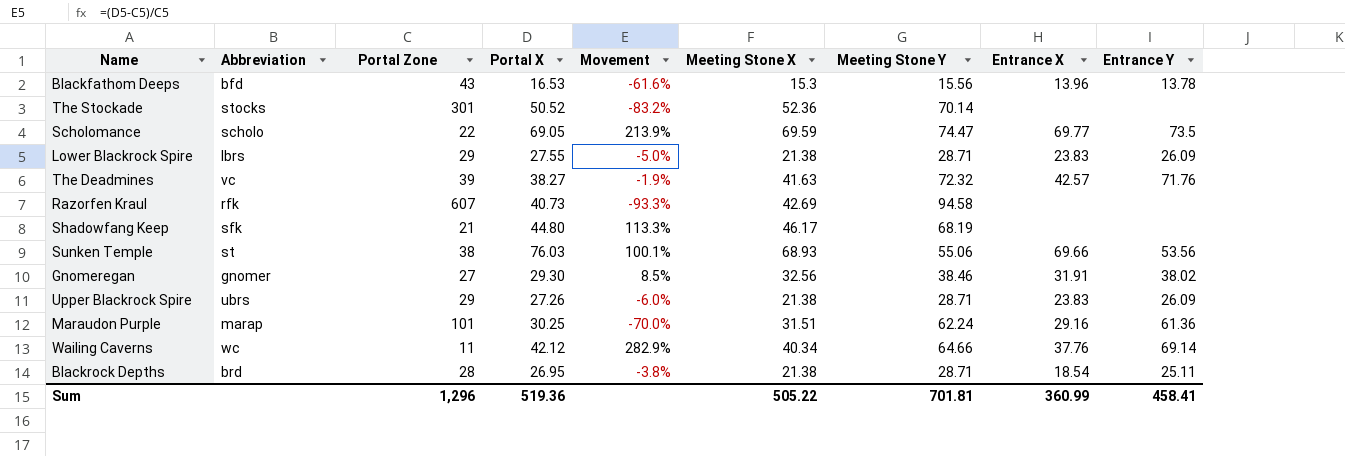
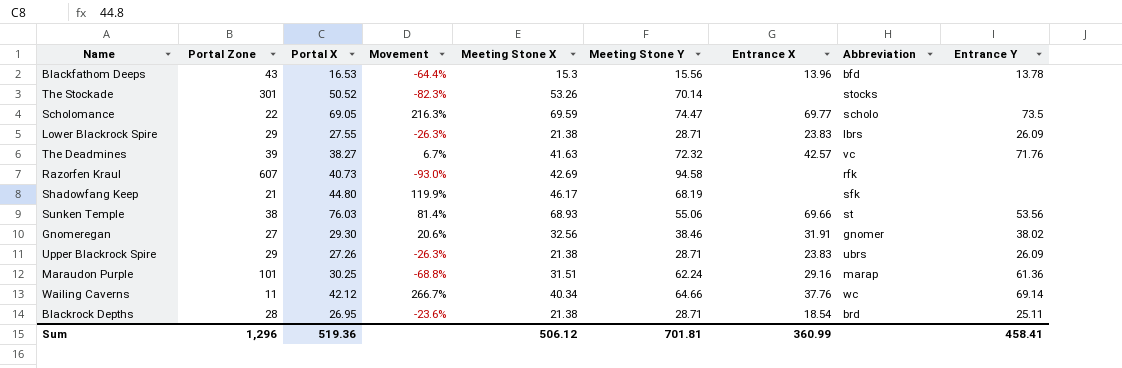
column Movement | formula: ([Portal X] - [Portal Zone]) / [Portal Zone] -> ([Meeting Stone X] - [Portal Zone]) / [Portal Zone]
column Abbreviation | position: 2 -> 8
The Stockade | Meeting Stone X: 52.36 -> 53.26
Sum | Meeting Stone X: 505.22 -> 506.12

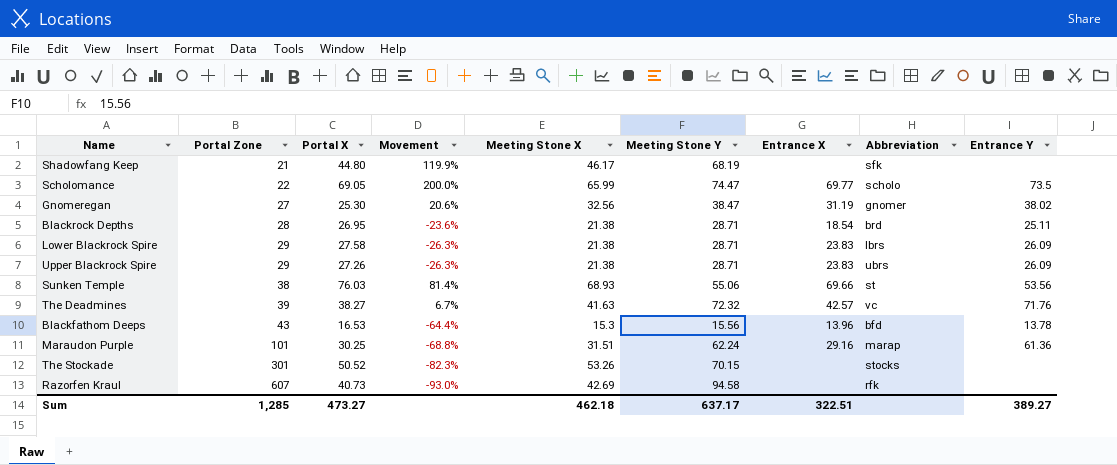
row order: none -> Portal Zone ascending
row Wailing Caverns: 11 | 42.12 | 266.7% | 40.34 | 64.66 | 37.76 | wc | 69.14 -> none
Scholomance | Movement: 216.3% -> 200.0%
Scholomance | Meeting Stone X: 69.59 -> 65.99
Gnomeregan | Portal X: 29.30 -> 25.30
Gnomeregan | Meeting Stone Y: 38.46 -> 38.47
Gnomeregan | Entrance X: 31.91 -> 31.19
Lower Blackrock Spire | Portal X: 27.55 -> 27.58
The Stockade | Meeting Stone Y: 70.14 -> 70.15
Sum | Portal Zone: 1,296 -> 1,285
Sum | Portal X: 519.36 -> 473.27
Sum | Meeting Stone X: 506.12 -> 462.18
Sum | Meeting Stone Y: 701.81 -> 637.17
Sum | Entrance X: 360.99 -> 322.51
Sum | Entrance Y: 458.41 -> 389.27

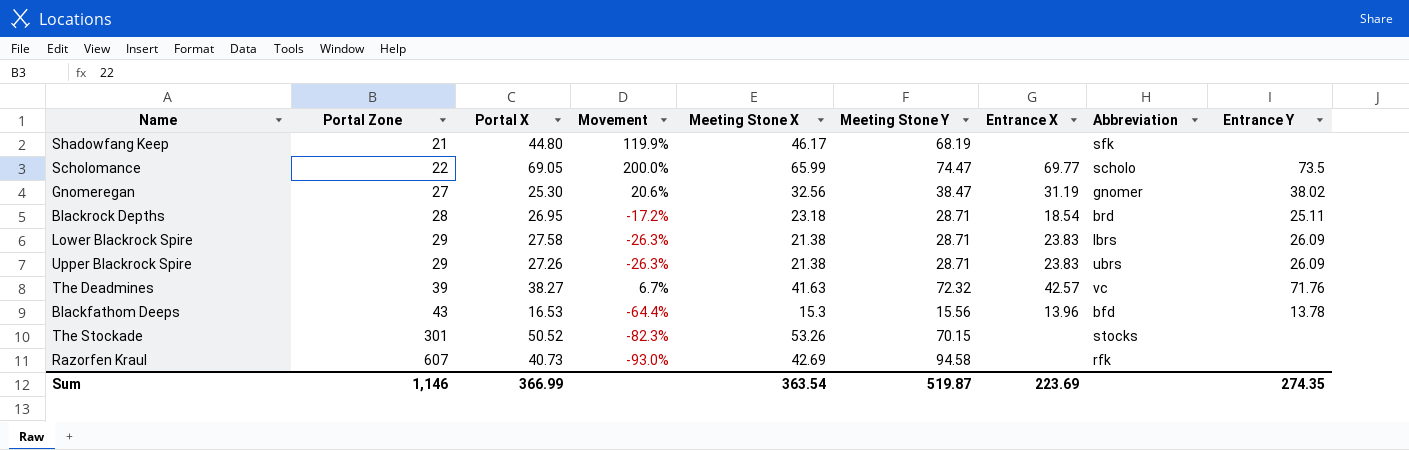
row Sunken Temple: 38 | 76.03 | 81.4% | 68.93 | 55.06 | 69.66 | st | 53.56 -> none
row Maraudon Purple: 101 | 30.25 | -68.8% | 31.51 | 62.24 | 29.16 | marap | 61.36 -> none
Blackrock Depths | Movement: -23.6% -> -17.2%
Blackrock Depths | Meeting Stone X: 21.38 -> 23.18
Sum | Portal Zone: 1,285 -> 1,146
Sum | Portal X: 473.27 -> 366.99
Sum | Meeting Stone X: 462.18 -> 363.54
Sum | Meeting Stone Y: 637.17 -> 519.87
Sum | Entrance X: 322.51 -> 223.69
Sum | Entrance Y: 389.27 -> 274.35

